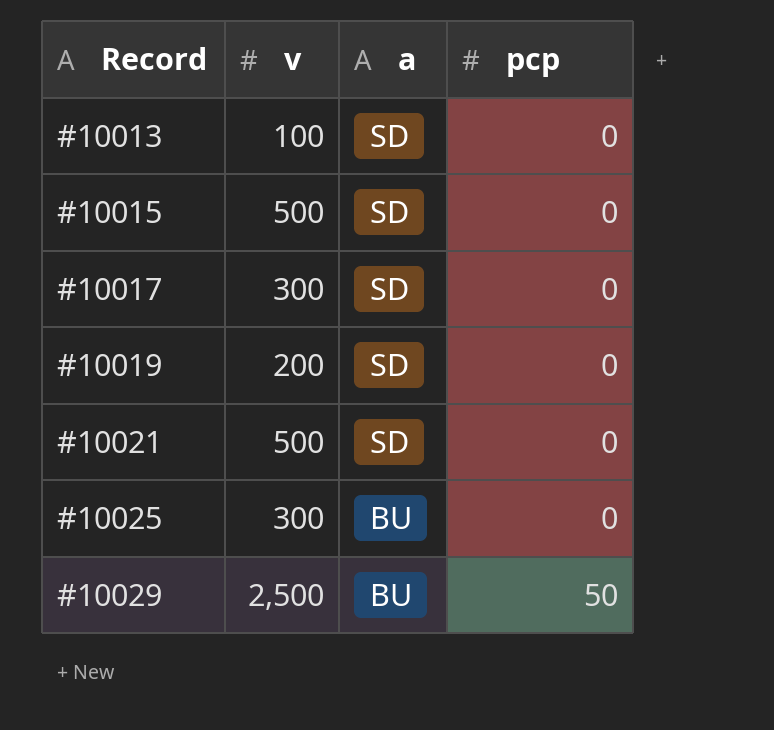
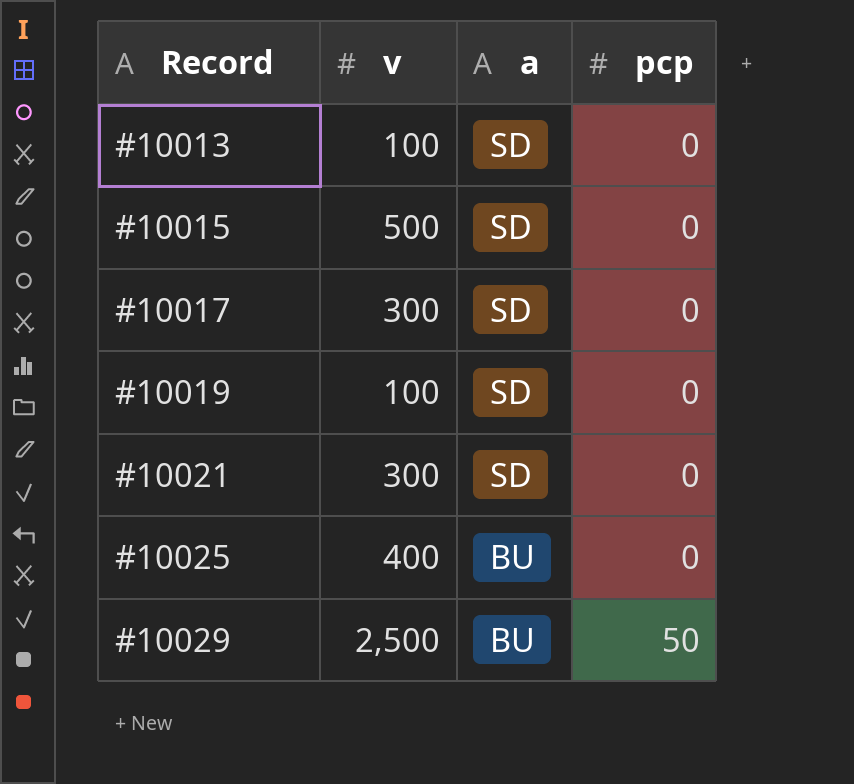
#10019 | v: 200 -> 100
#10021 | v: 500 -> 300
#10025 | v: 300 -> 400

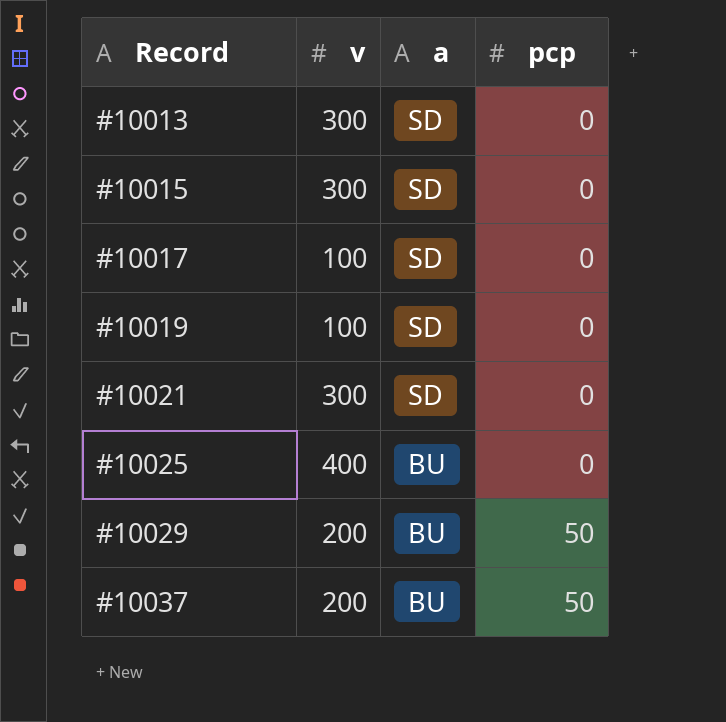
#10013 | v: 100 -> 300
#10015 | v: 500 -> 300
#10017 | v: 300 -> 100
#10029 | v: 2,500 -> 200
row #10037: none -> 200 | BU | 50

